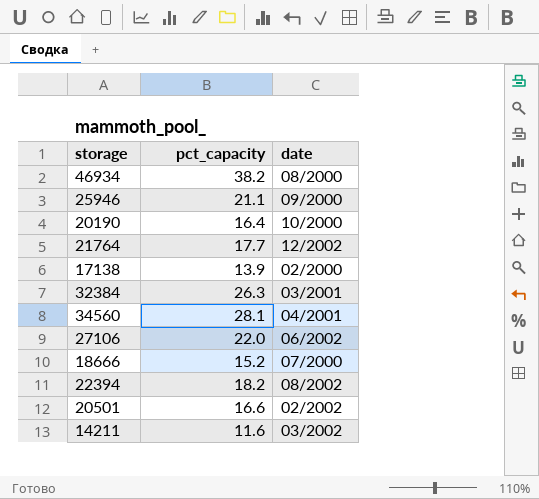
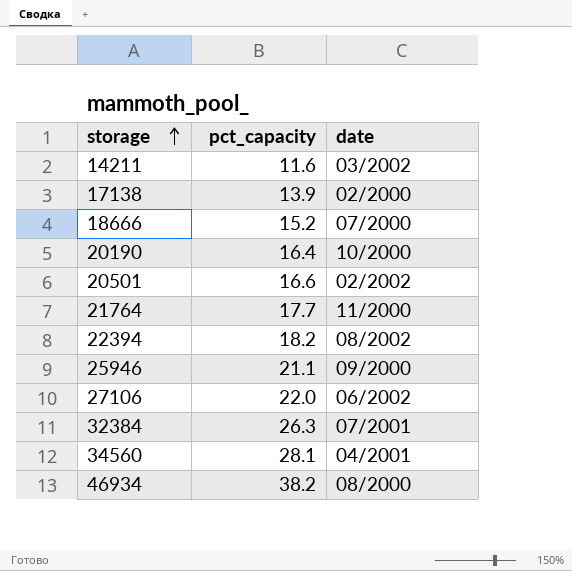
row order: none -> storage ascending
21764 | date: 12/2002 -> 11/2000
32384 | date: 03/2001 -> 07/2001

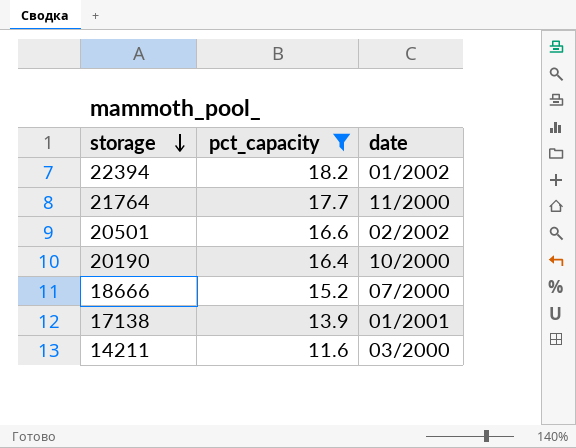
filter: none -> pct_capacity <= 18.2
row order: storage ascending -> storage descending
22394 | date: 08/2002 -> 01/2002
17138 | date: 02/2000 -> 01/2001
14211 | date: 03/2002 -> 03/2000

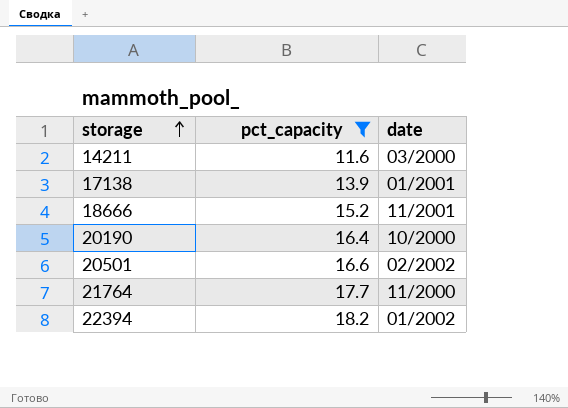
row order: storage descending -> storage ascending
18666 | date: 07/2000 -> 11/2001

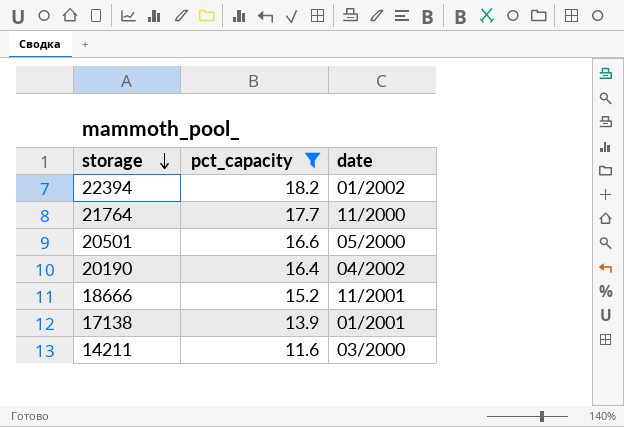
row order: storage ascending -> storage descending
20501 | date: 02/2002 -> 05/2000
20190 | date: 10/2000 -> 04/2002

